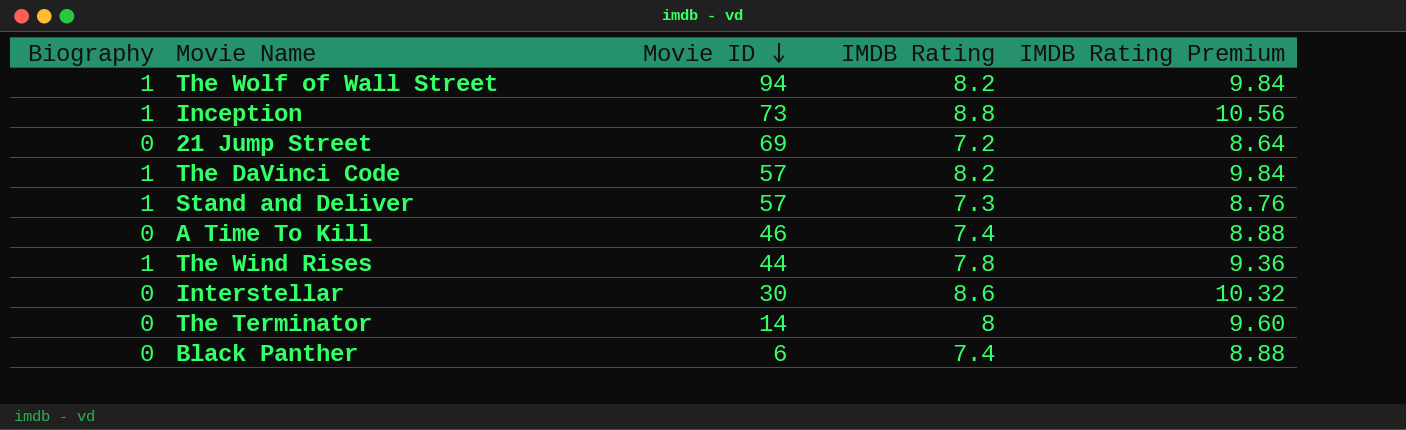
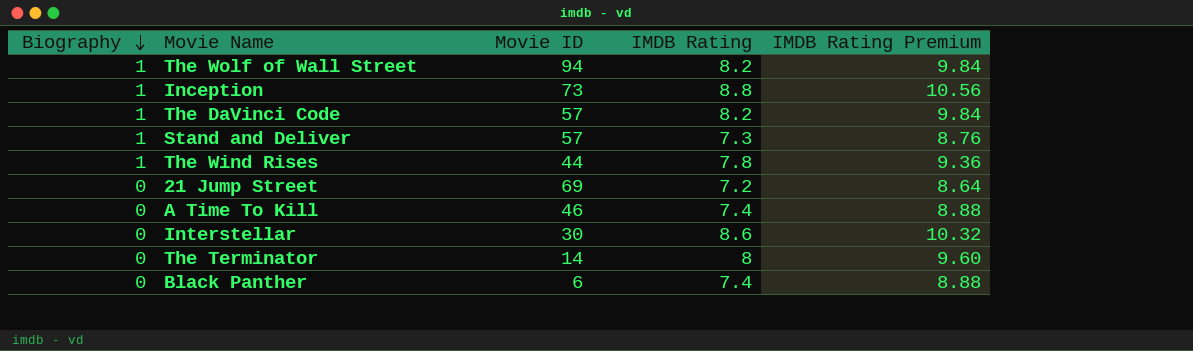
row order: Movie ID descending -> Biography descending

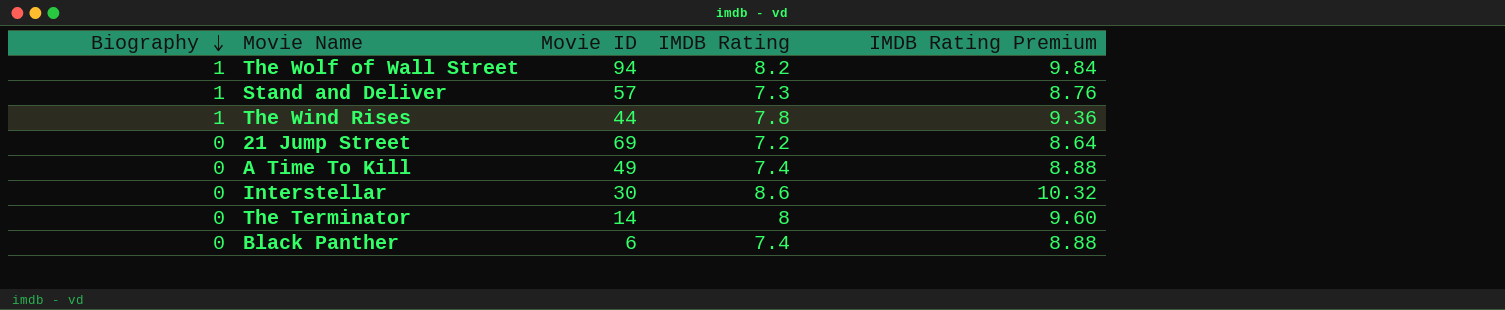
row Inception: 1 | 73 | 8.8 | 10.56 -> none
row The DaVinci Code: 1 | 57 | 8.2 | 9.84 -> none
A Time To Kill | Movie ID: 46 -> 49

